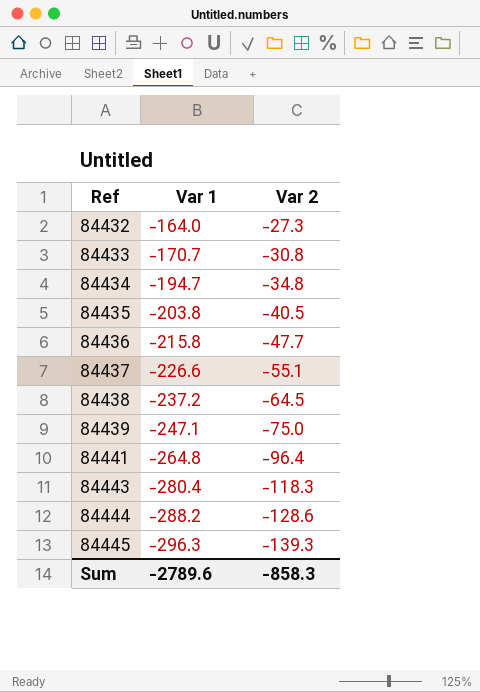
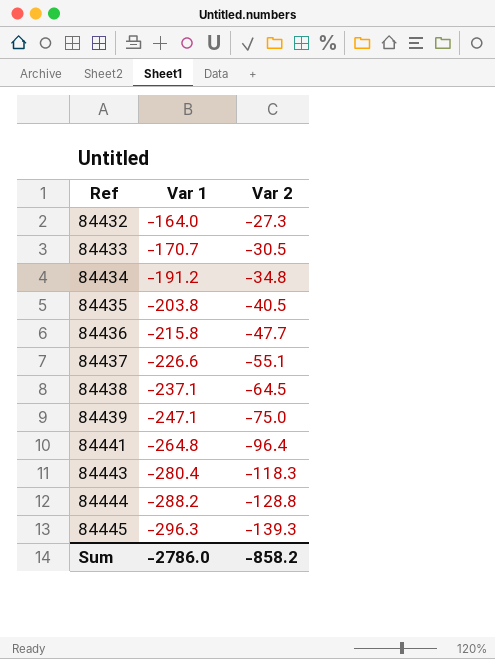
84433 | Var 2: -30.8 -> -30.5
84434 | Var 1: -194.7 -> -191.2
84438 | Var 1: -237.2 -> -237.1
84444 | Var 2: -128.6 -> -128.8
Sum | Var 1: -2789.6 -> -2786.0
Sum | Var 2: -858.3 -> -858.2

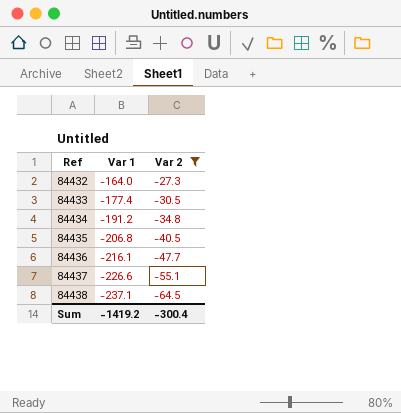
filter: none -> Var 2 >= -64.5
84433 | Var 1: -170.7 -> -177.4
84435 | Var 1: -203.8 -> -206.8
84436 | Var 1: -215.8 -> -216.1
Sum | Var 1: -2786.0 -> -1419.2
Sum | Var 2: -858.2 -> -300.4

